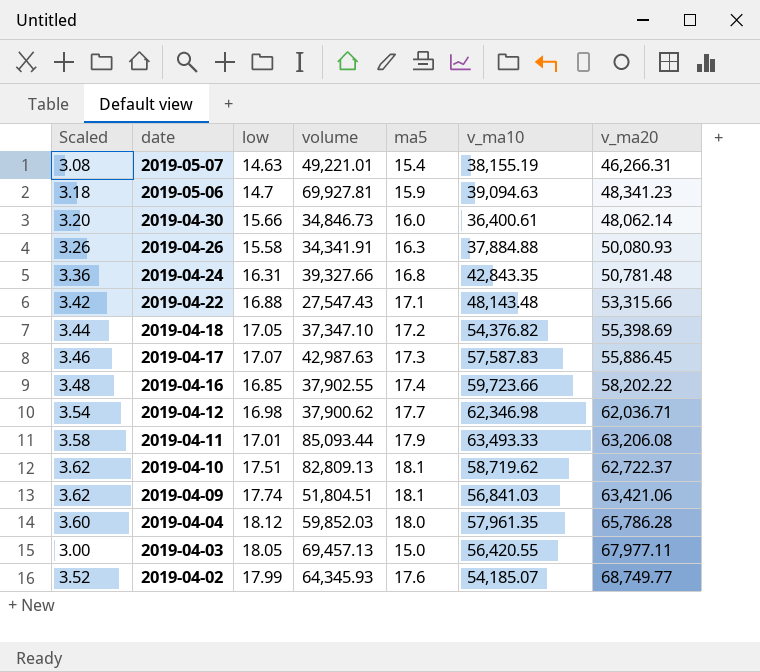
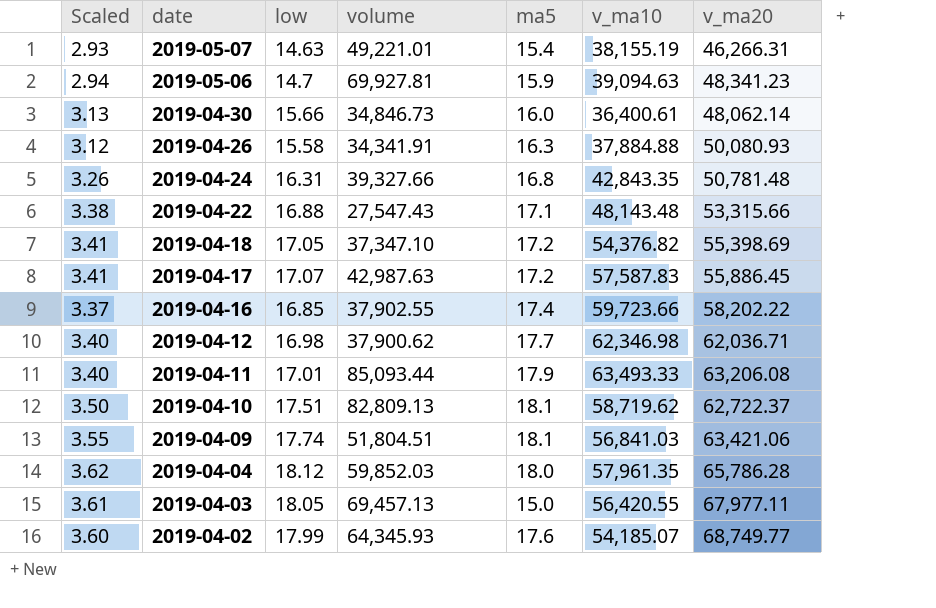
column Scaled | formula: [ma5] * 0.2 -> [low] * 0.2
2019-04-17 | ma5: 17.3 -> 17.2

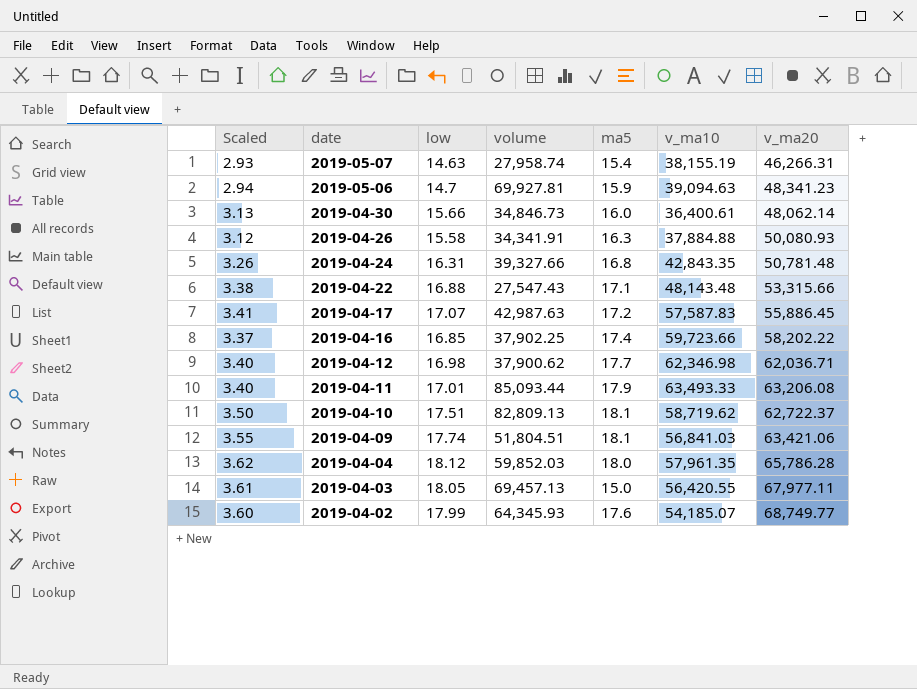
row 2019-04-18: 3.41 | 17.05 | 37,347.10 | 17.2 | 54,376.82 | 55,398.69 -> none
2019-05-07 | volume: 49,221.01 -> 27,958.74
2019-04-16 | volume: 37,902.55 -> 37,902.25

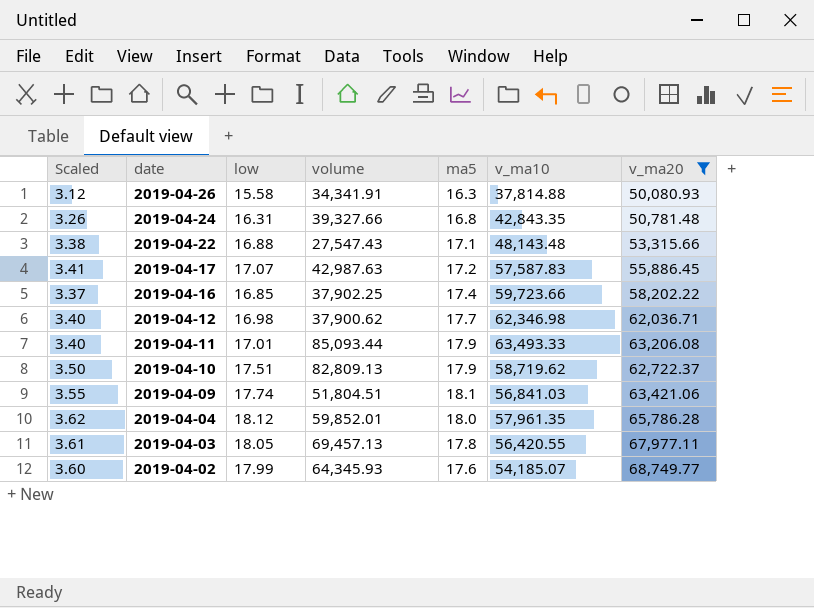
filter: none -> v_ma20 >= 50,080.93
2019-04-26 | v_ma10: 37,884.88 -> 37,814.88
2019-04-10 | ma5: 18.1 -> 17.9
2019-04-04 | volume: 59,852.03 -> 59,852.01
2019-04-03 | ma5: 15.0 -> 17.8

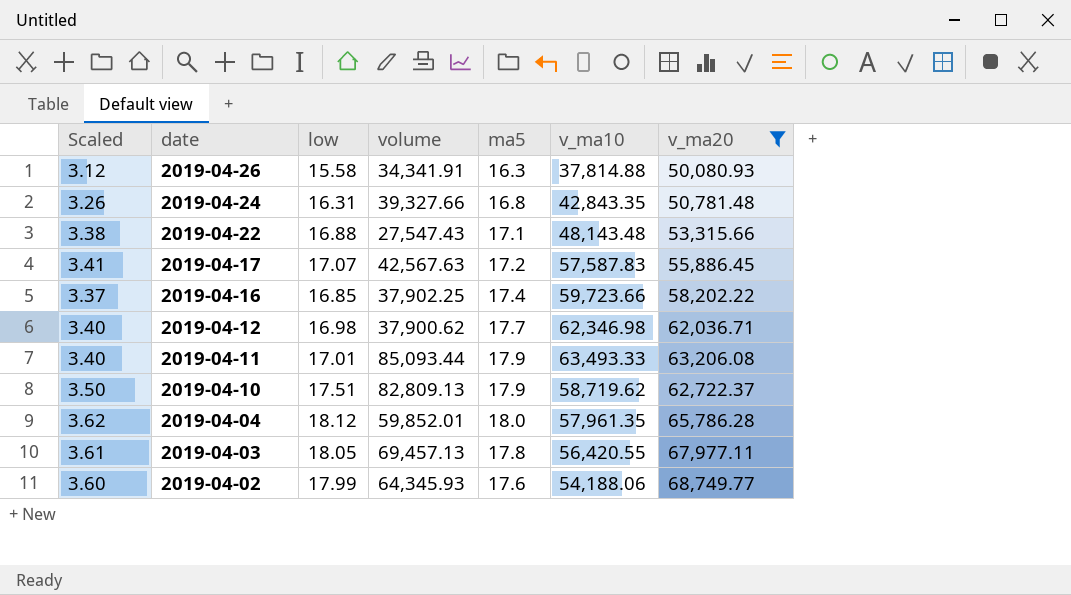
row 2019-04-09: 3.55 | 17.74 | 51,804.51 | 18.1 | 56,841.03 | 63,421.06 -> none
2019-04-17 | volume: 42,987.63 -> 42,567.63
2019-04-02 | v_ma10: 54,185.07 -> 54,188.06

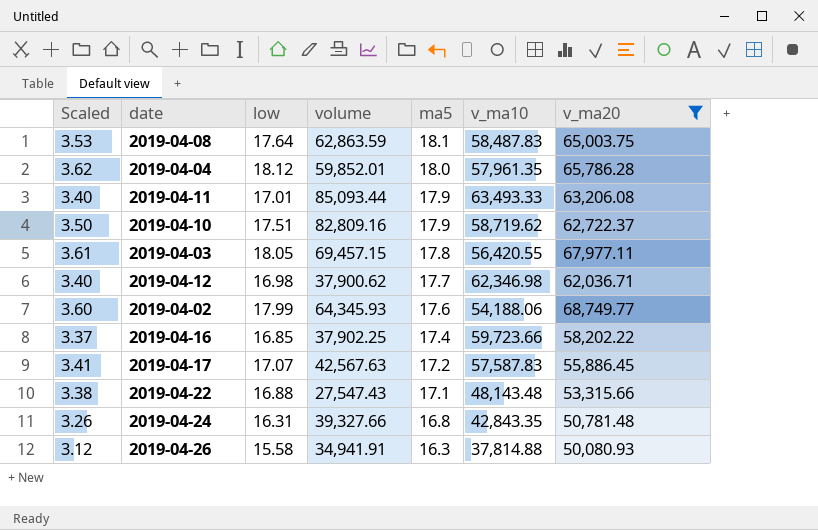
row order: date descending -> ma5 descending
row 2019-04-08: none -> 3.53 | 17.64 | 62,863.59 | 18.1 | 58,487.83 | 65,003.75
2019-04-10 | volume: 82,809.13 -> 82,809.16
2019-04-03 | volume: 69,457.13 -> 69,457.15
2019-04-26 | volume: 34,341.91 -> 34,941.91

